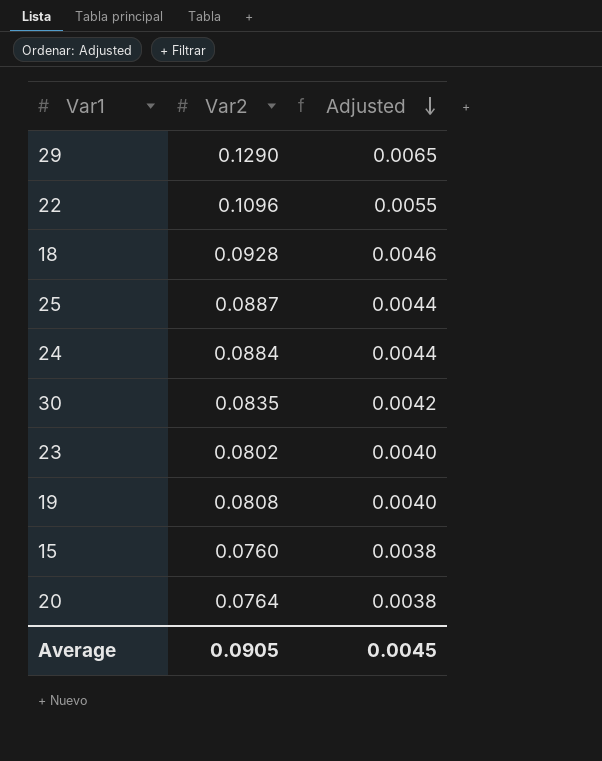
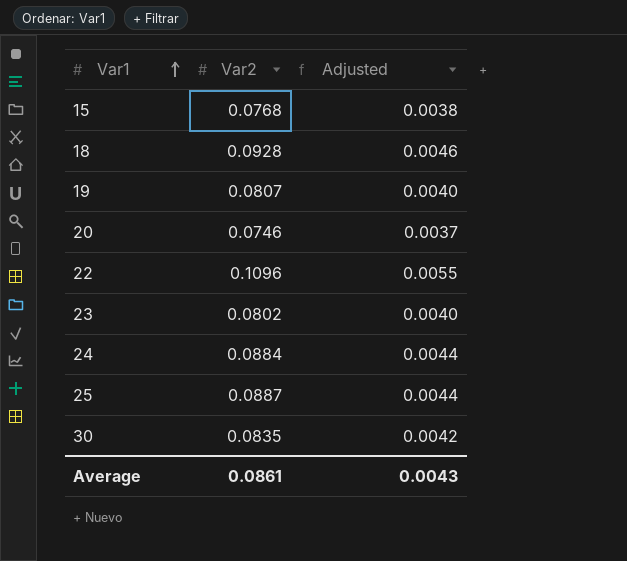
row order: Adjusted descending -> Var1 ascending
row 29: 0.1290 | 0.0065 -> none
15 | Var2: 0.0760 -> 0.0768
19 | Var2: 0.0808 -> 0.0807
20 | Var2: 0.0764 -> 0.0746
20 | Adjusted: 0.0038 -> 0.0037
Average | Var2: 0.0905 -> 0.0861
Average | Adjusted: 0.0045 -> 0.0043

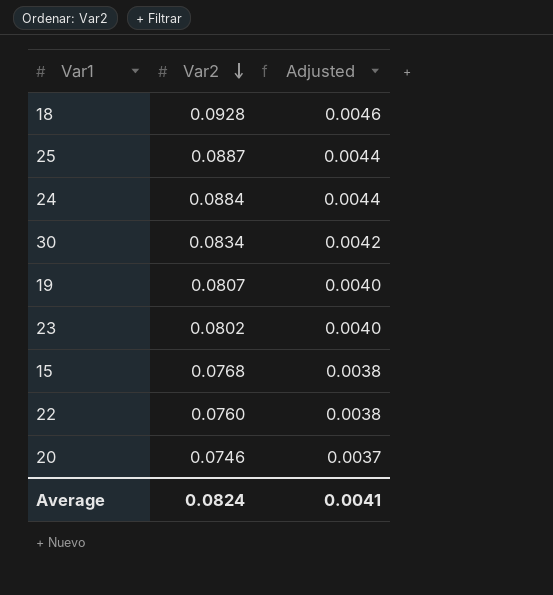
row order: Var1 ascending -> Var2 descending
30 | Var2: 0.0835 -> 0.0834
22 | Var2: 0.1096 -> 0.0760
22 | Adjusted: 0.0055 -> 0.0038
Average | Var2: 0.0861 -> 0.0824
Average | Adjusted: 0.0043 -> 0.0041

